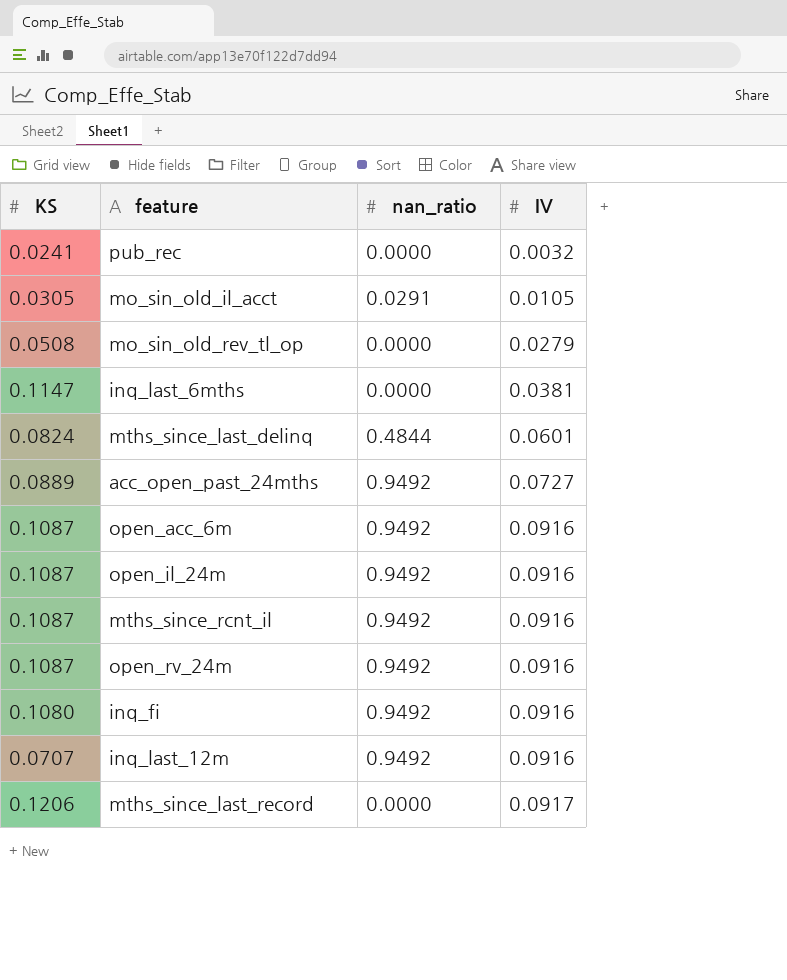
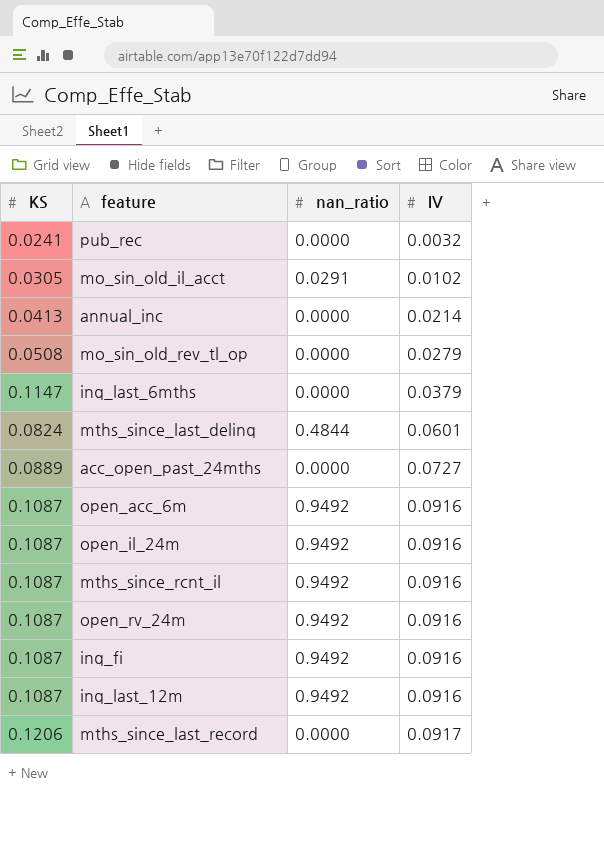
mo_sin_old_il_acct | IV: 0.0105 -> 0.0102
row annual_inc: none -> 0.0413 | 0.0000 | 0.0214
inq_last_6mths | IV: 0.0381 -> 0.0379
acc_open_past_24mths | nan_ratio: 0.9492 -> 0.0000
inq_fi | KS: 0.1080 -> 0.1087
inq_last_12m | KS: 0.0707 -> 0.1087

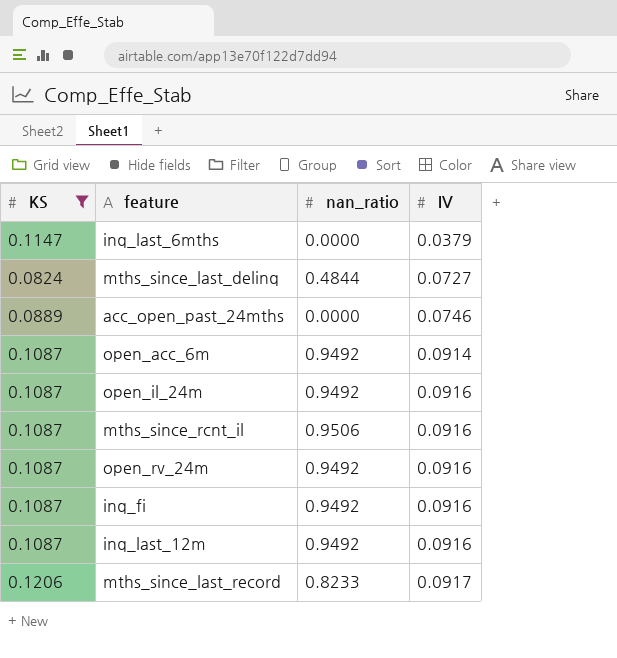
filter: none -> KS >= 0.0824
mths_since_last_delinq | IV: 0.0601 -> 0.0727
acc_open_past_24mths | IV: 0.0727 -> 0.0746
open_acc_6m | IV: 0.0916 -> 0.0914
mths_since_rcnt_il | nan_ratio: 0.9492 -> 0.9506
mths_since_last_record | nan_ratio: 0.0000 -> 0.8233

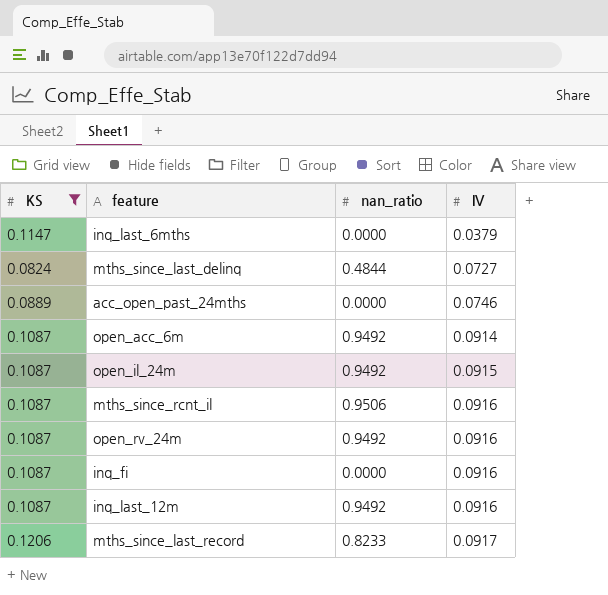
open_il_24m | IV: 0.0916 -> 0.0915
inq_fi | nan_ratio: 0.9492 -> 0.0000

